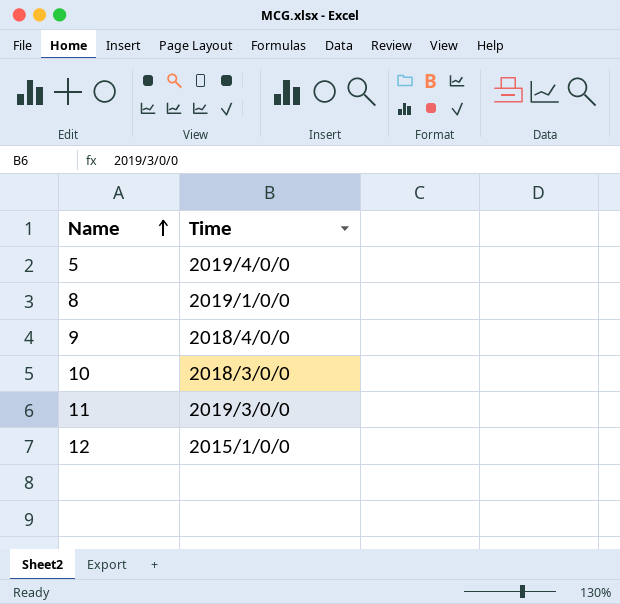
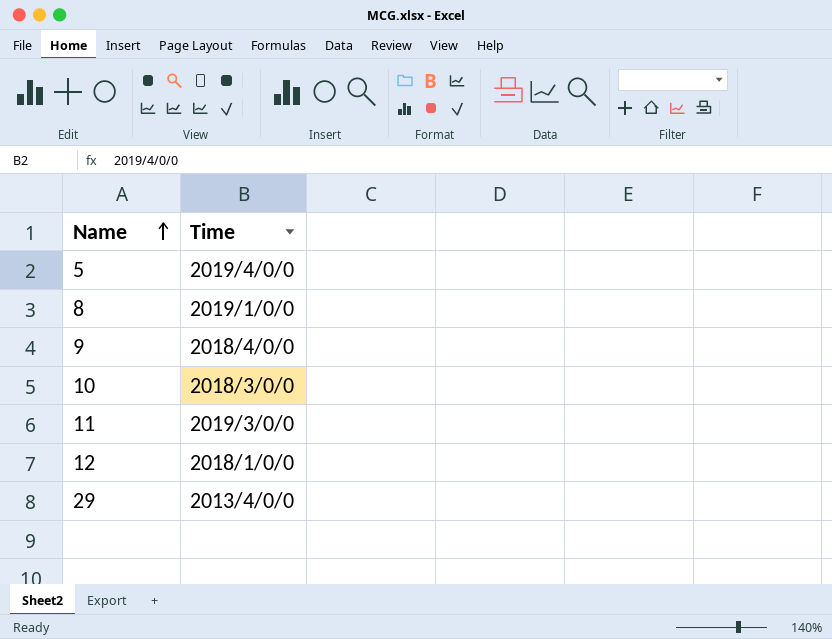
12 | Time: 2015/1/0/0 -> 2018/1/0/0
row 29: none -> 2013/4/0/0

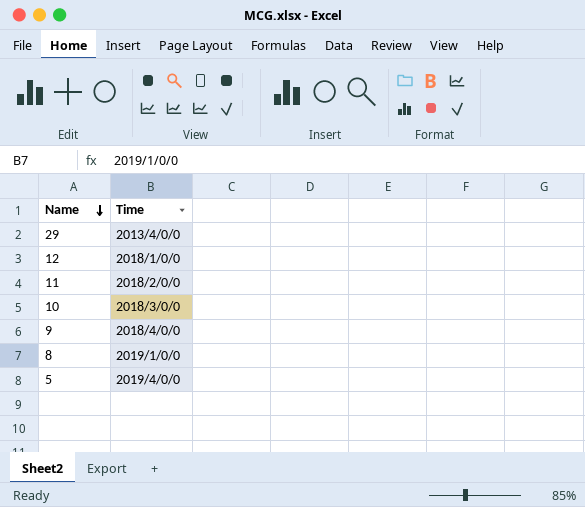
row order: Name ascending -> Name descending
11 | Time: 2019/3/0/0 -> 2018/2/0/0

